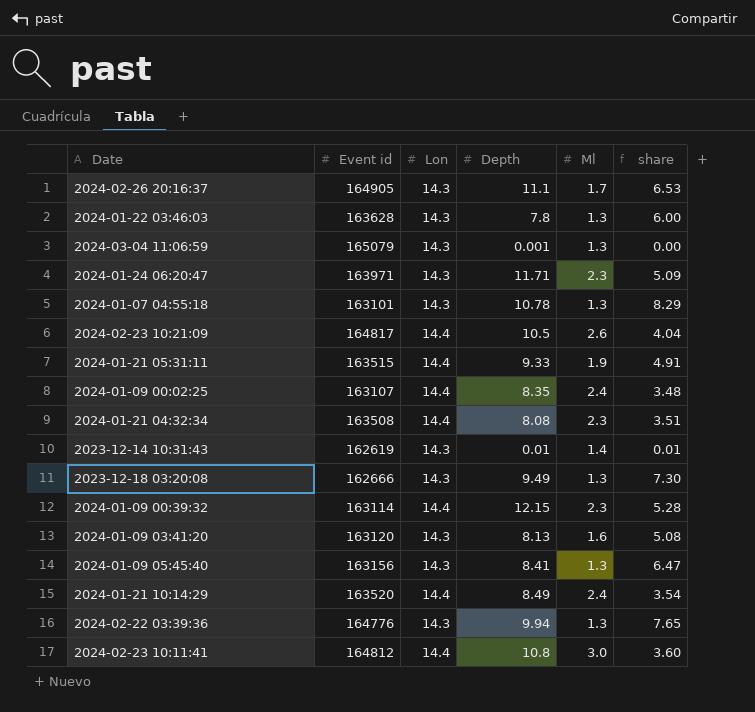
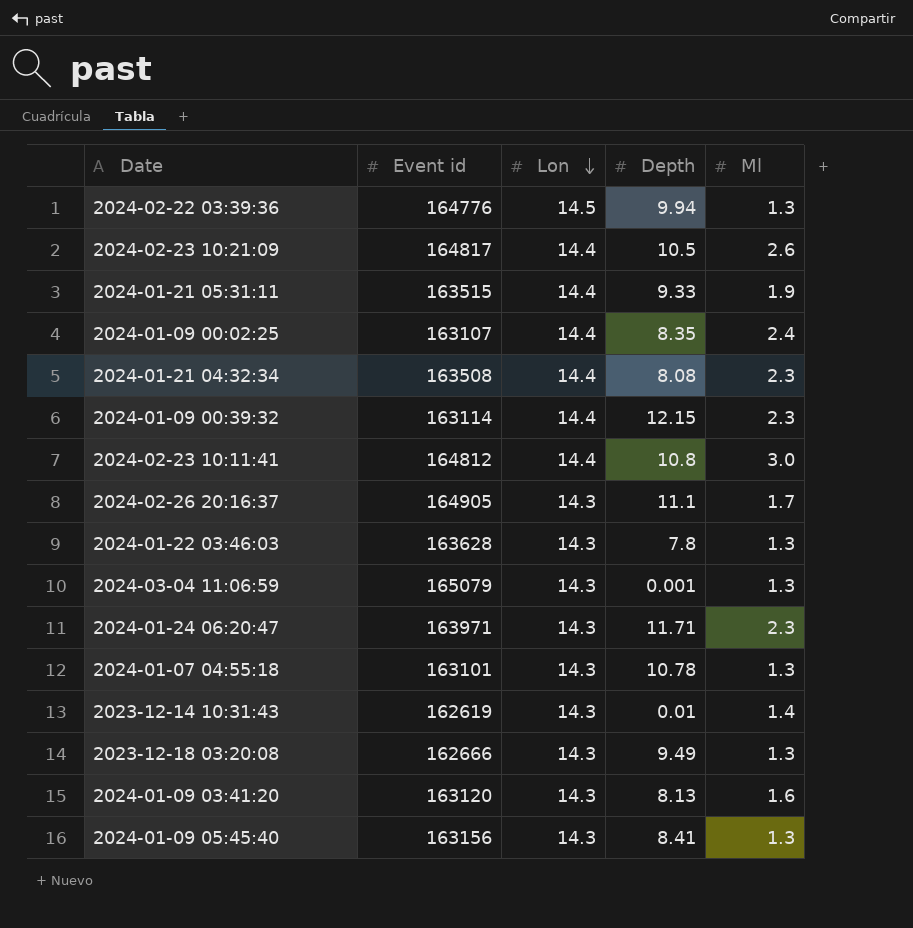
row order: none -> Lon descending
column share | formula: [Depth] / [Ml] -> none
row 2024-01-21 10:14:29: 163520 | 14.4 | 8.49 | 2.4 | 3.54 -> none
2024-02-22 03:39:36 | Lon: 14.3 -> 14.5

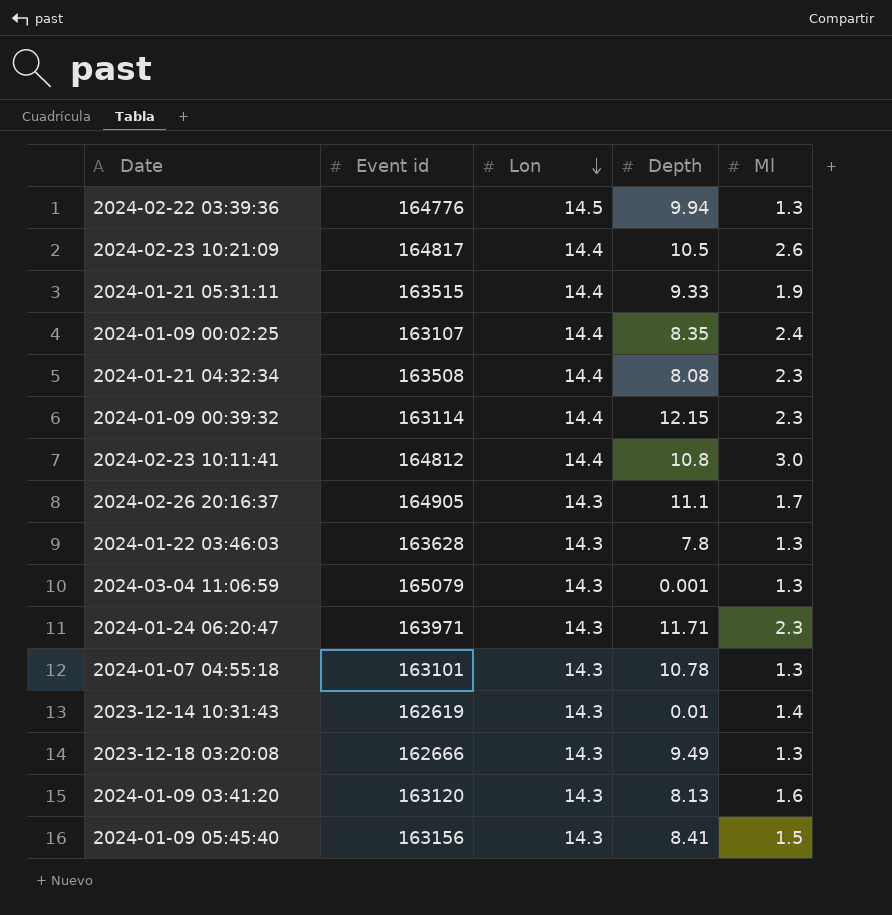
2024-01-09 05:45:40 | Ml: 1.3 -> 1.5

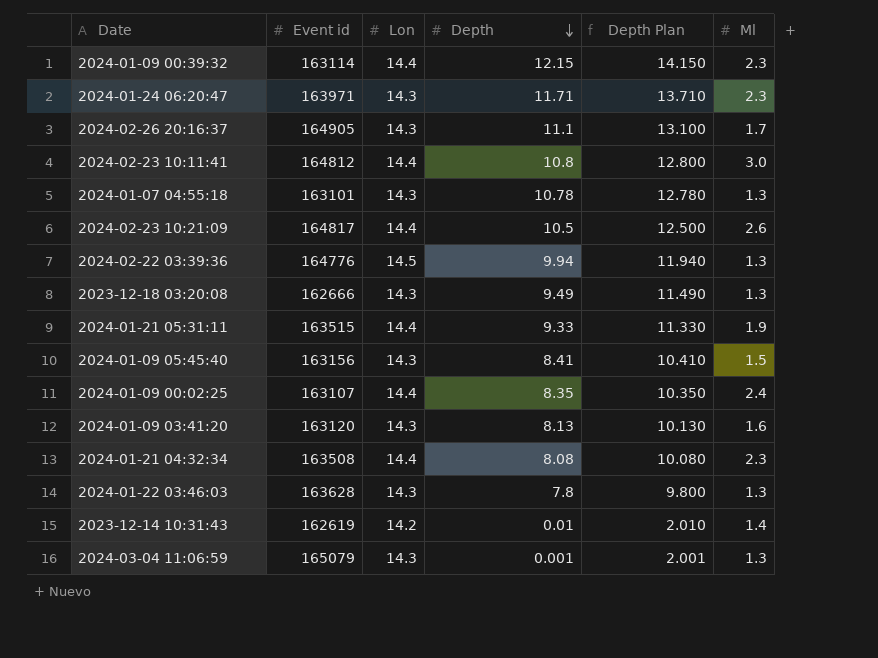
row order: Lon descending -> Depth descending
column Depth Plan | formula: none -> [Depth] + 2
2023-12-14 10:31:43 | Lon: 14.3 -> 14.2

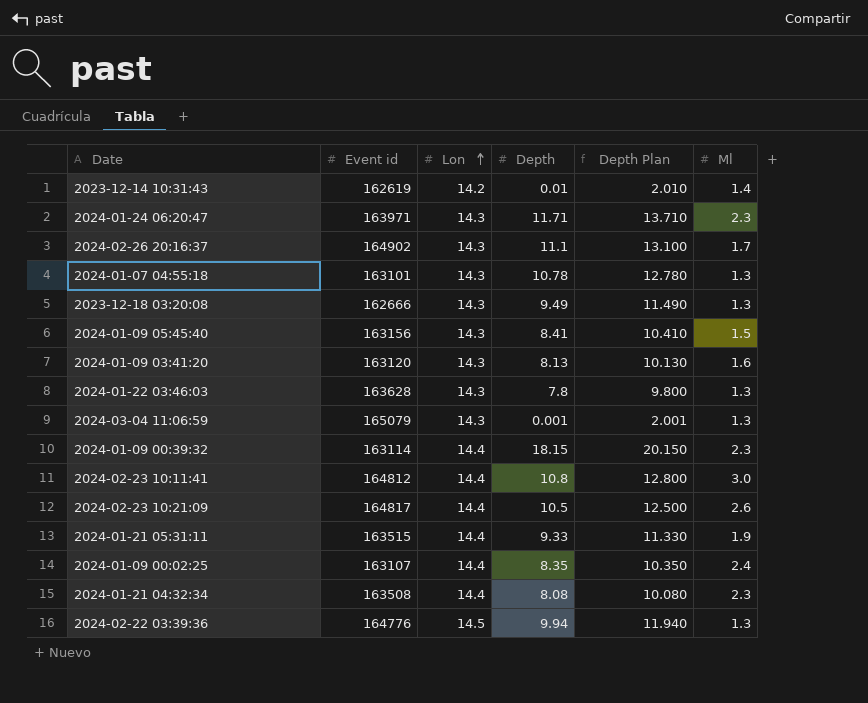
row order: Depth descending -> Lon ascending
2024-02-26 20:16:37 | Event id: 164905 -> 164902
2024-01-09 00:39:32 | Depth: 12.15 -> 18.15
2024-01-09 00:39:32 | Depth Plan: 14.150 -> 20.150

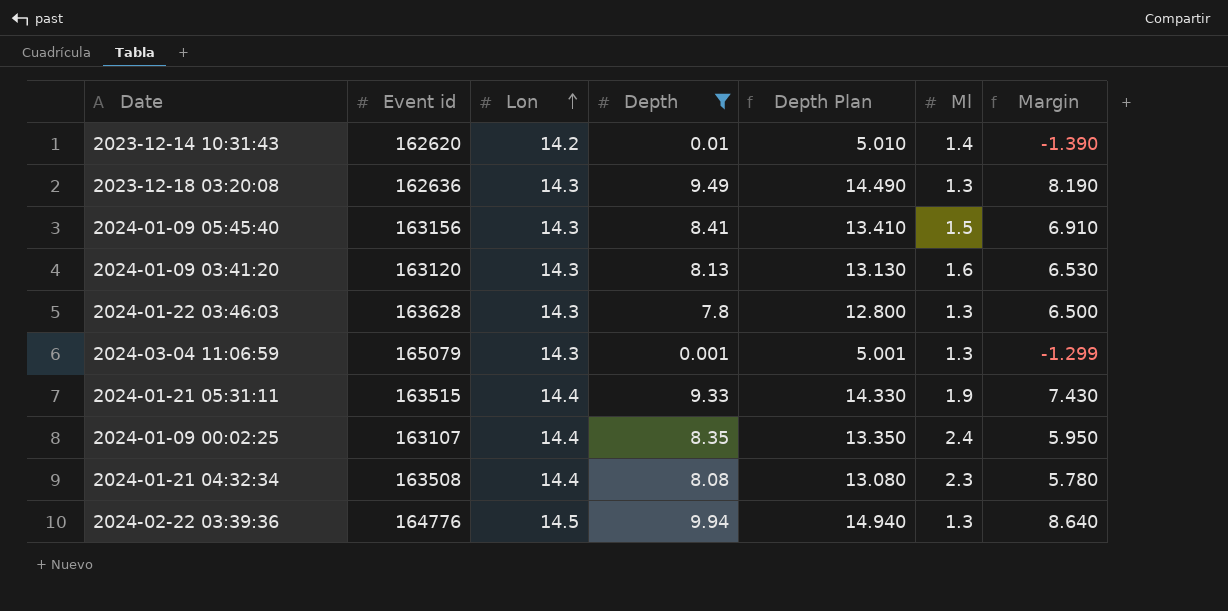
filter: none -> Depth <= 9.94
column Depth Plan | formula: [Depth] + 2 -> [Depth] + 5
column Margin | formula: none -> [Depth] - [Ml]
2023-12-14 10:31:43 | Event id: 162619 -> 162620
2023-12-18 03:20:08 | Event id: 162666 -> 162636

